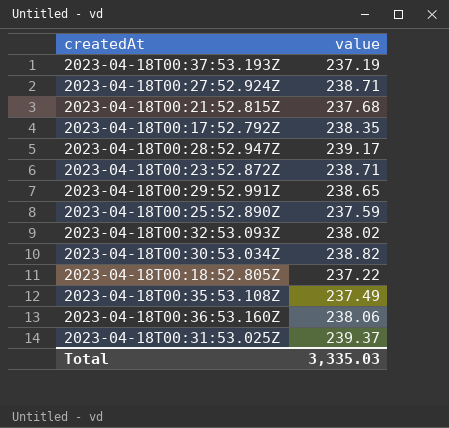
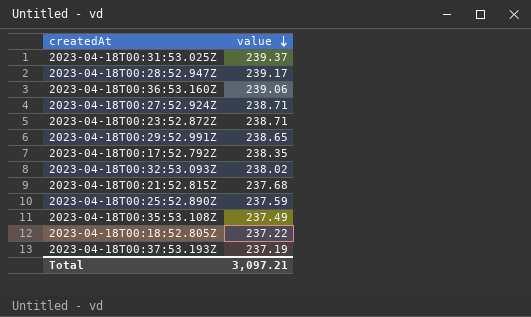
row order: none -> value descending
row 2023-04-18T00:30:53.034Z: 238.82 -> none
2023-04-18T00:36:53.160Z | value: 238.06 -> 239.06
Total | value: 3,335.03 -> 3,097.21

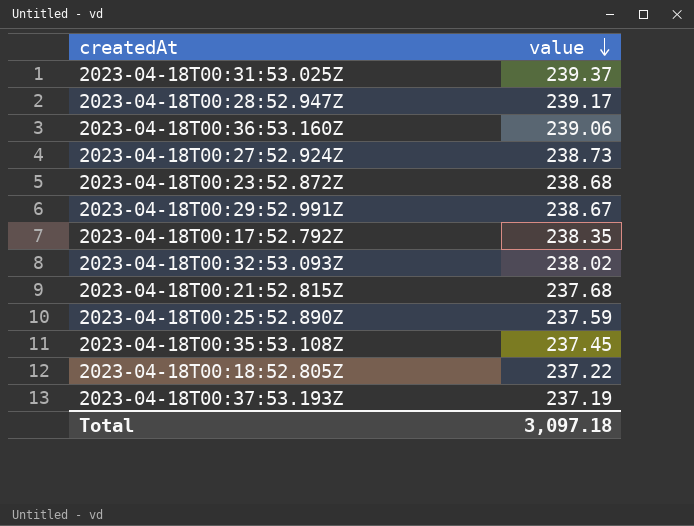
2023-04-18T00:27:52.924Z | value: 238.71 -> 238.73
2023-04-18T00:23:52.872Z | value: 238.71 -> 238.68
2023-04-18T00:29:52.991Z | value: 238.65 -> 238.67
2023-04-18T00:35:53.108Z | value: 237.49 -> 237.45
Total | value: 3,097.21 -> 3,097.18

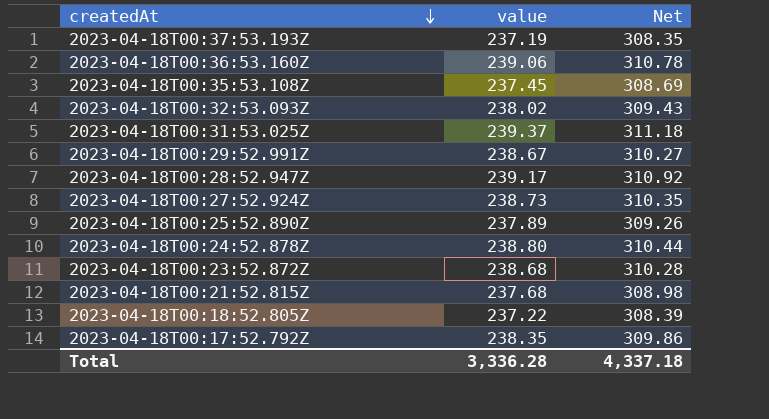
row order: value descending -> createdAt descending
column Net | formula: none -> [value] * 1.3
2023-04-18T00:25:52.890Z | value: 237.59 -> 237.89
row 2023-04-18T00:24:52.878Z: none -> 238.80 | 310.44
Total | value: 3,097.18 -> 3,336.28

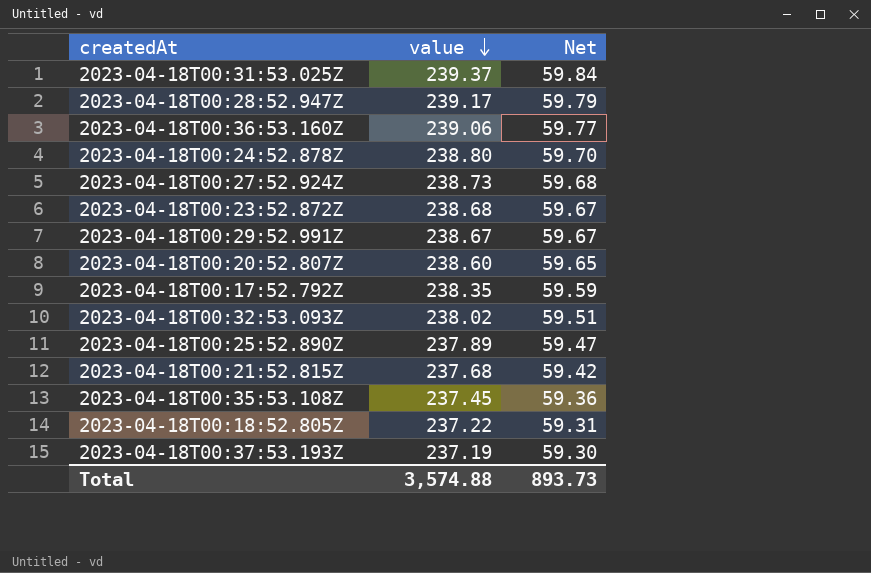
row order: createdAt descending -> value descending
column Net | formula: [value] * 1.3 -> [value] * 0.25
row 2023-04-18T00:20:52.807Z: none -> 238.60 | 59.65
Total | value: 3,336.28 -> 3,574.88
Total | Net: 4,337.18 -> 893.73

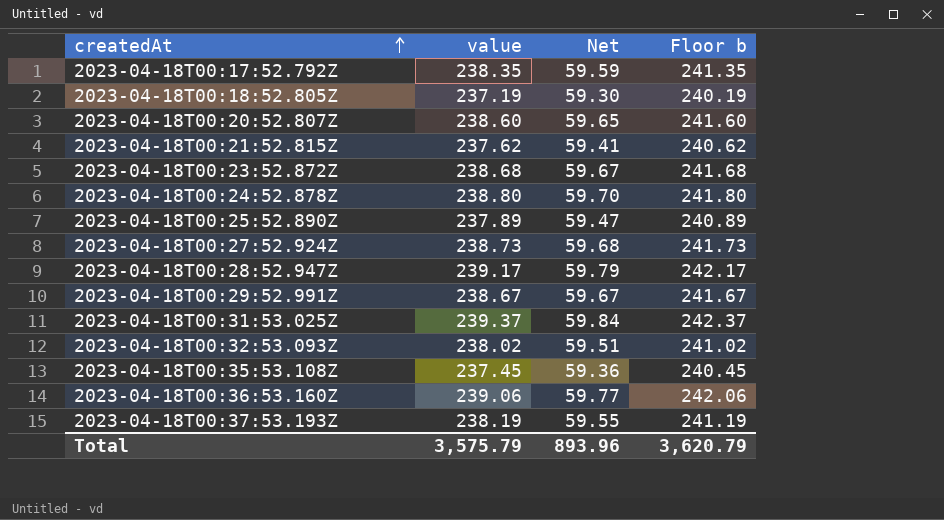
row order: value descending -> createdAt ascending
column Floor b | formula: none -> [value] + 3
2023-04-18T00:18:52.805Z | value: 237.22 -> 237.19
2023-04-18T00:18:52.805Z | Net: 59.31 -> 59.30
2023-04-18T00:21:52.815Z | value: 237.68 -> 237.62
2023-04-18T00:21:52.815Z | Net: 59.42 -> 59.41
2023-04-18T00:37:53.193Z | value: 237.19 -> 238.19
2023-04-18T00:37:53.193Z | Net: 59.30 -> 59.55
Total | value: 3,574.88 -> 3,575.79
Total | Net: 893.73 -> 893.96

